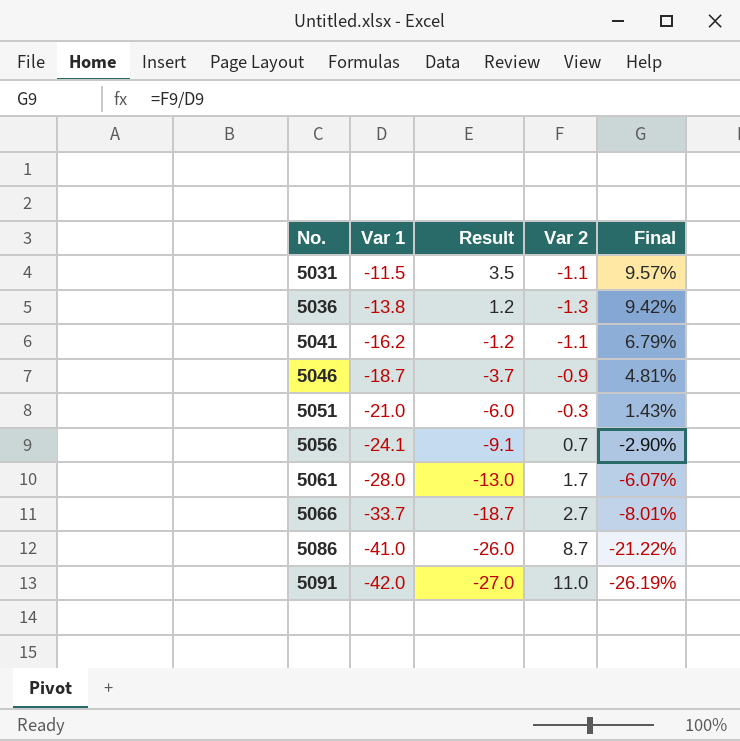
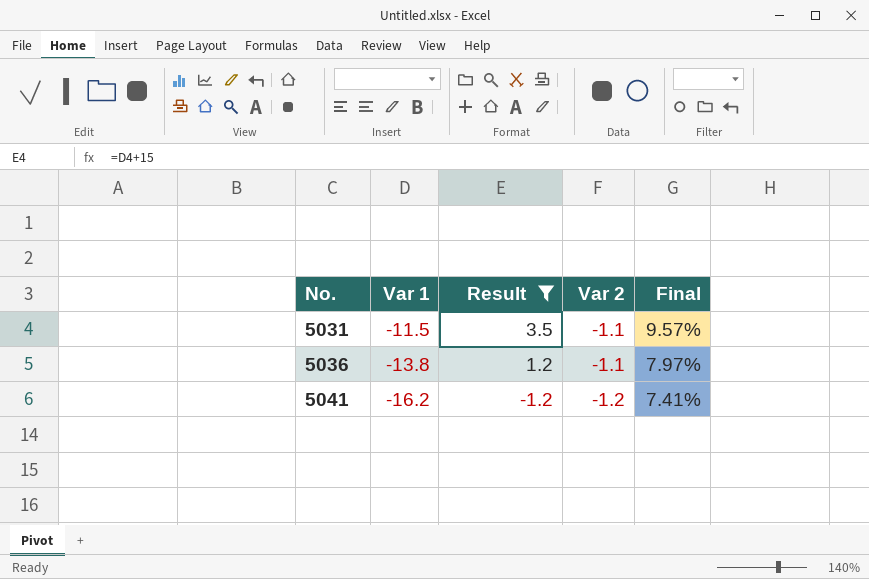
filter: none -> Result >= -1.2
5036 | Var 2: -1.3 -> -1.1
5036 | Final: 9.42% -> 7.97%
5041 | Var 2: -1.1 -> -1.2
5041 | Final: 6.79% -> 7.41%

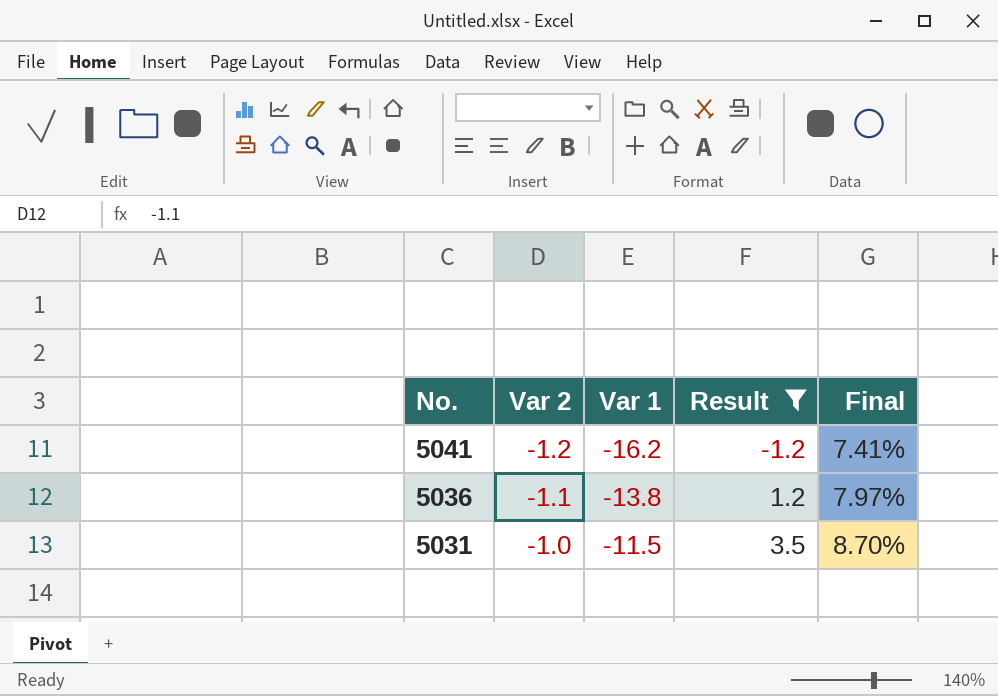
row order: No. ascending -> No. descending
column Var 2 | position: 4 -> 2
5031 | Var 2: -1.1 -> -1.0
5031 | Final: 9.57% -> 8.70%

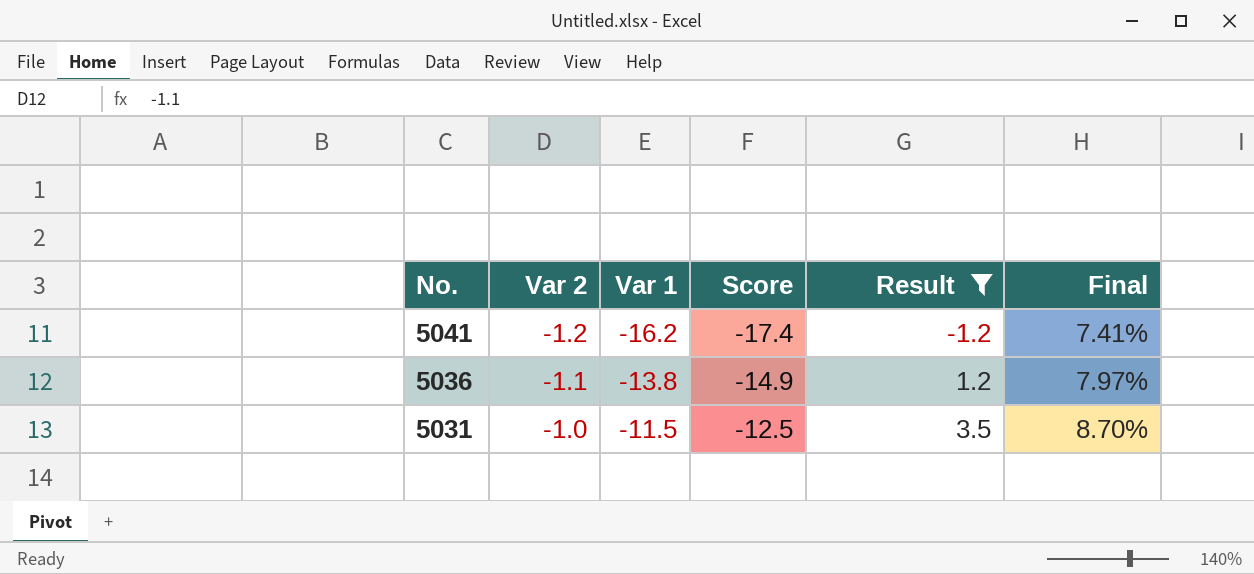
column Score | formula: none -> [Var 2] + [Var 1]

